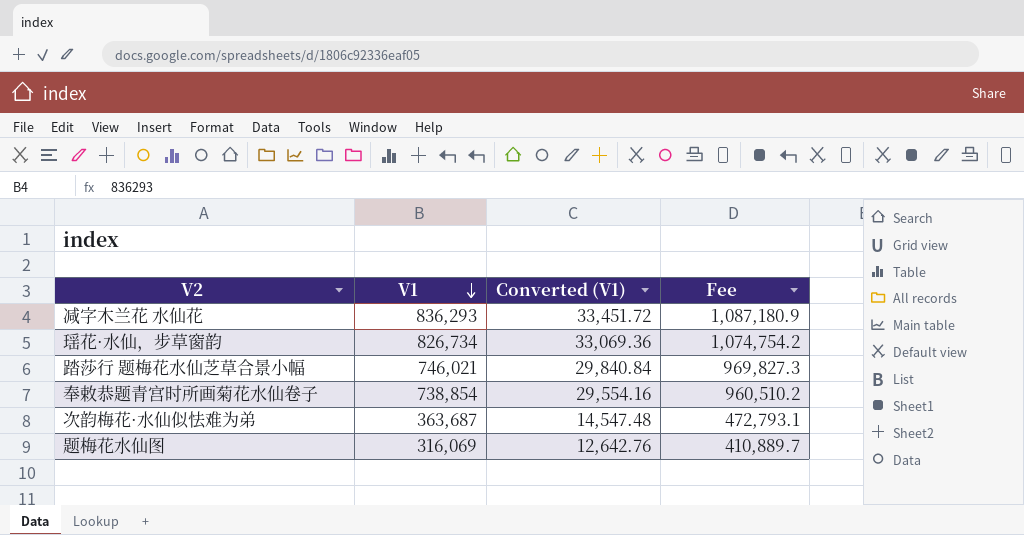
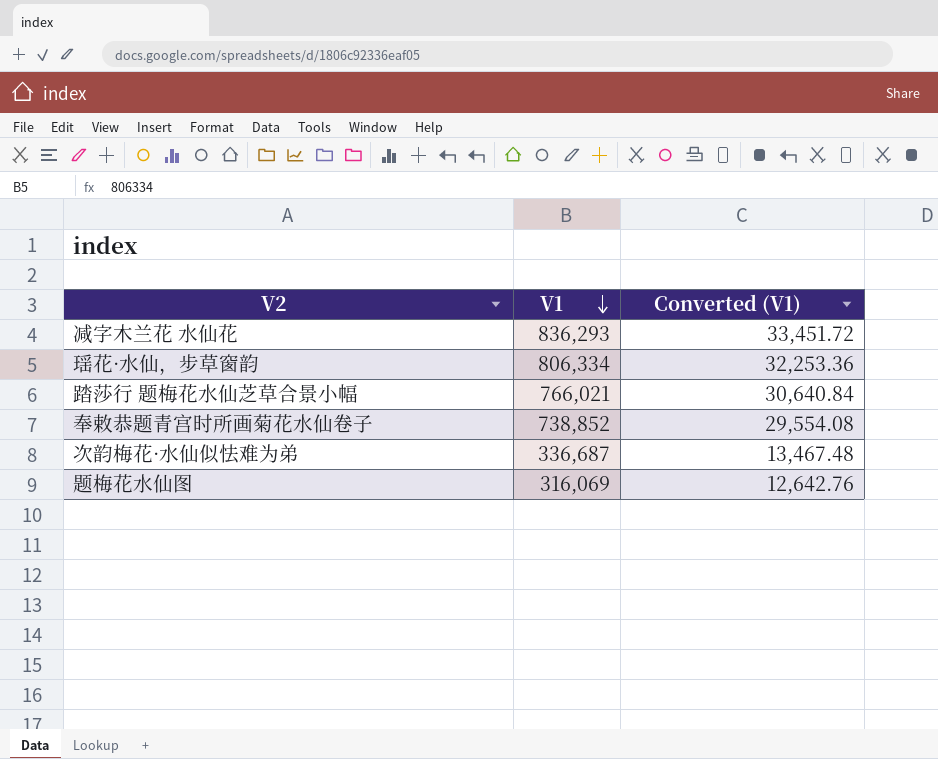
column Fee | formula: [V1] * 1.3 -> none
瑶花·水仙，步草窗韵 | V1: 826,734 -> 806,334
瑶花·水仙，步草窗韵 | Converted (V1): 33,069.36 -> 32,253.36
踏莎行 题梅花水仙芝草合景小幅 | V1: 746,021 -> 766,021
踏莎行 题梅花水仙芝草合景小幅 | Converted (V1): 29,840.84 -> 30,640.84
奉敕恭题青宫时所画菊花水仙卷子 | V1: 738,854 -> 738,852
奉敕恭题青宫时所画菊花水仙卷子 | Converted (V1): 29,554.16 -> 29,554.08
次韵梅花·水仙似怯难为弟 | V1: 363,687 -> 336,687
次韵梅花·水仙似怯难为弟 | Converted (V1): 14,547.48 -> 13,467.48

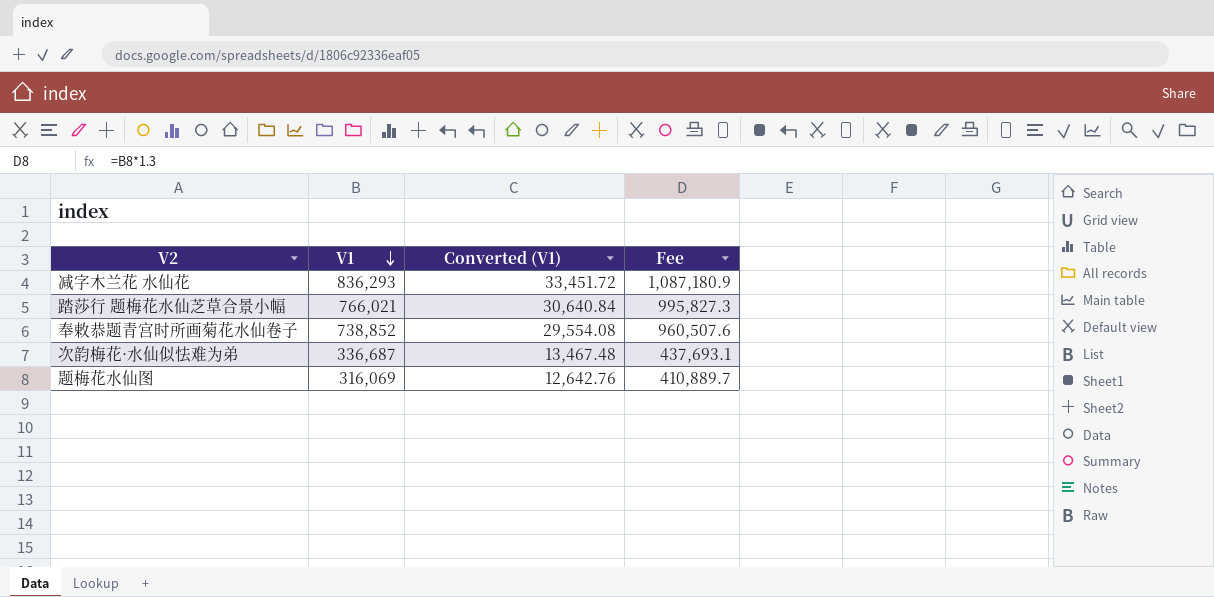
column Fee | formula: none -> [V1] * 1.3
row 瑶花·水仙，步草窗韵: 806,334 | 32,253.36 -> none

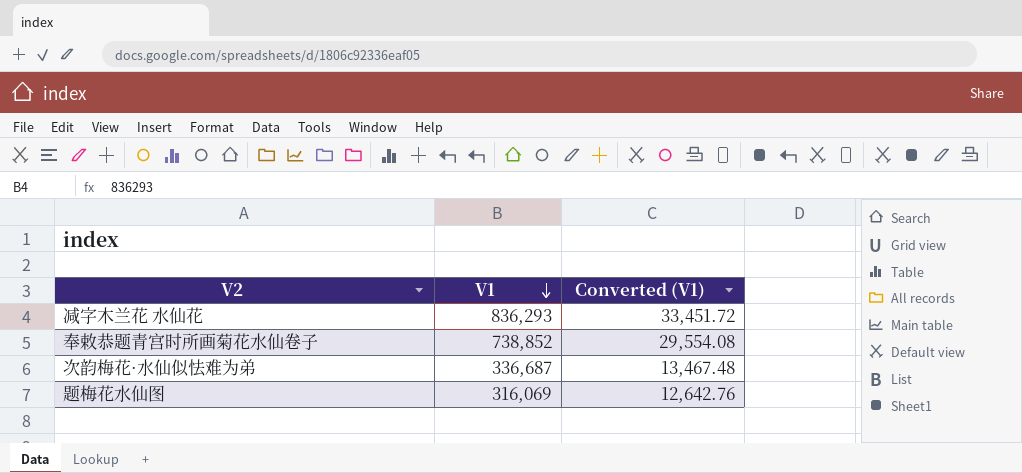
column Fee | formula: [V1] * 1.3 -> none
row 踏莎行 题梅花水仙芝草合景小幅: 766,021 | 30,640.84 | 995,827.3 -> none

